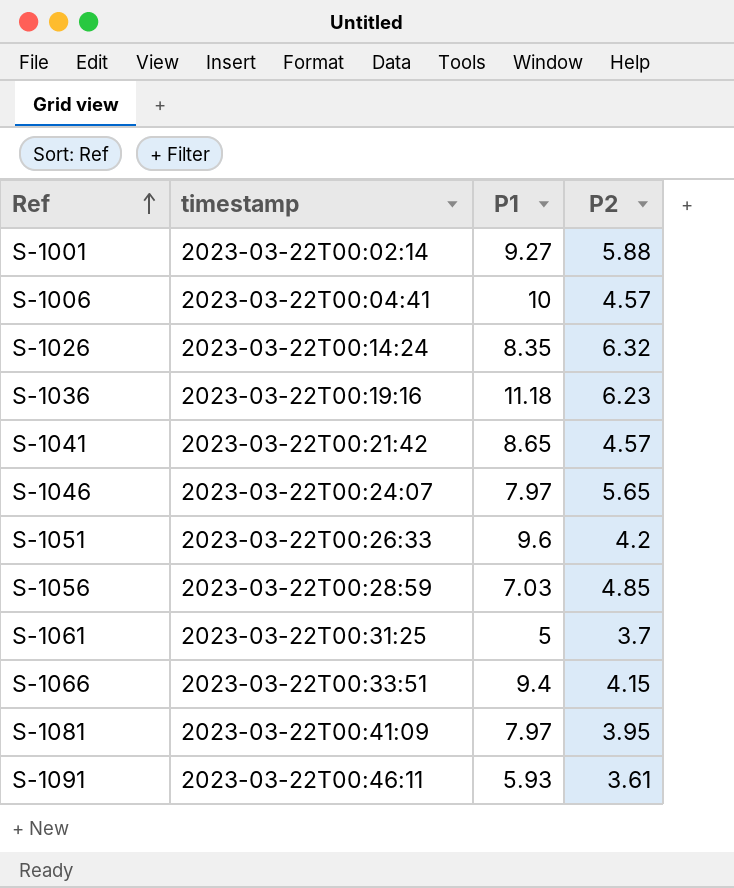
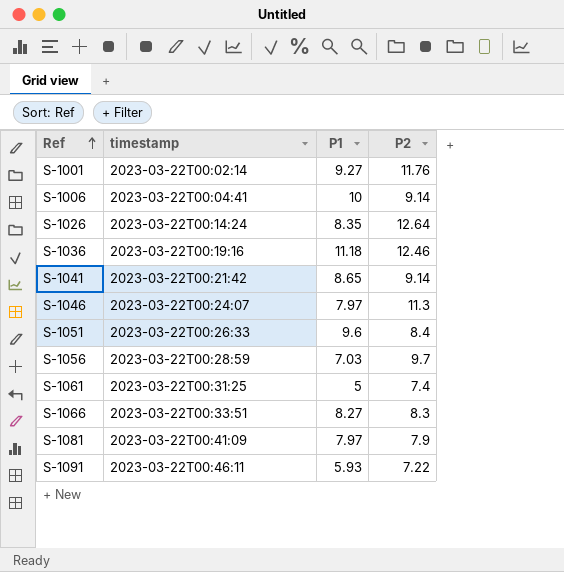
S-1001 | P2: 5.88 -> 11.76
S-1006 | P2: 4.57 -> 9.14
S-1026 | P2: 6.32 -> 12.64
S-1036 | P2: 6.23 -> 12.46
S-1041 | P2: 4.57 -> 9.14
S-1046 | P2: 5.65 -> 11.3
S-1051 | P2: 4.2 -> 8.4
S-1056 | P2: 4.85 -> 9.7
S-1061 | P2: 3.7 -> 7.4
S-1066 | P1: 9.4 -> 8.27
S-1066 | P2: 4.15 -> 8.3
S-1081 | P2: 3.95 -> 7.9
S-1091 | P2: 3.61 -> 7.22

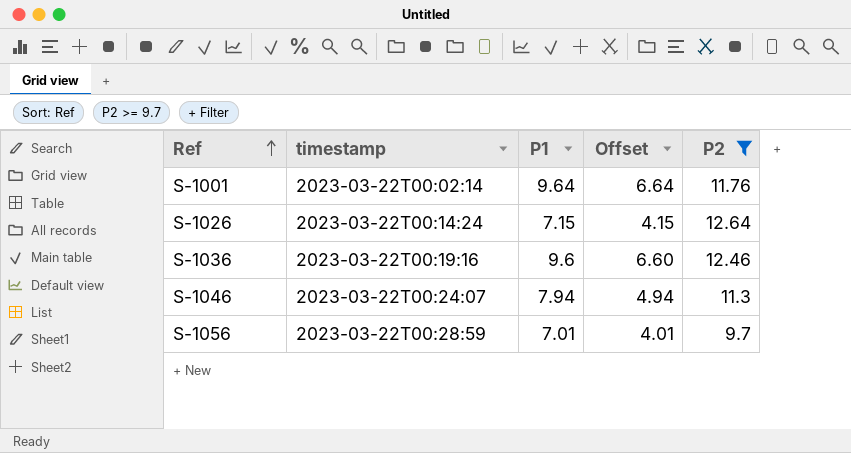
filter: none -> P2 >= 9.7
column Offset | formula: none -> [P1] - 3
S-1001 | P1: 9.27 -> 9.64
S-1026 | P1: 8.35 -> 7.15
S-1036 | P1: 11.18 -> 9.6
S-1046 | P1: 7.97 -> 7.94
S-1056 | P1: 7.03 -> 7.01

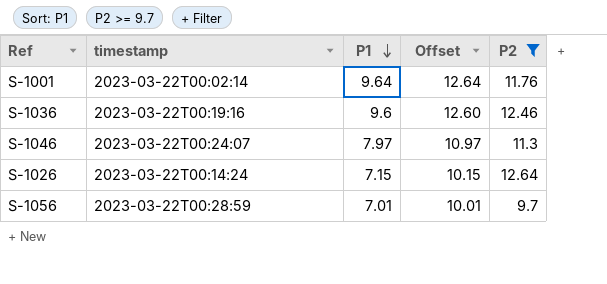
row order: Ref ascending -> P1 descending
column Offset | formula: [P1] - 3 -> [P1] + 3
S-1046 | P1: 7.94 -> 7.97

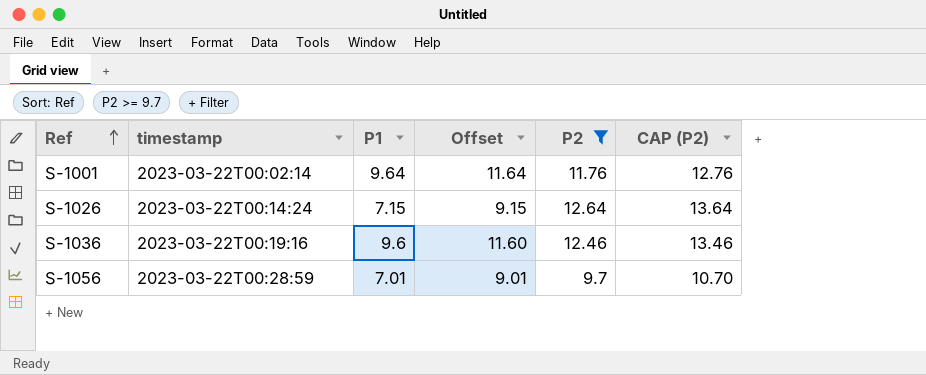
row order: P1 descending -> Ref ascending
column Offset | formula: [P1] + 3 -> [P1] + 2
column CAP (P2) | formula: none -> [P2] + 1
row S-1046: 2023-03-22T00:24:07 | 7.97 | 10.97 | 11.3 -> none

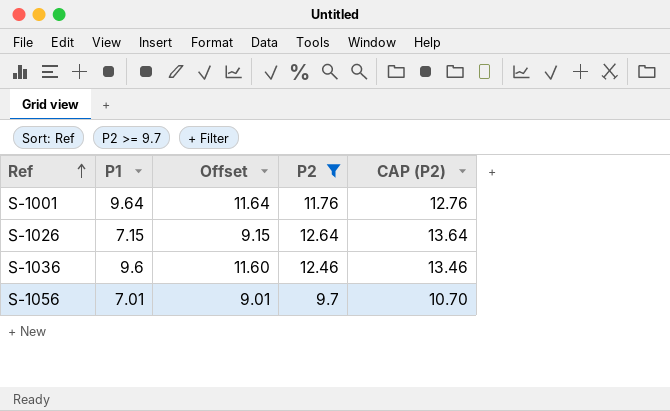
column timestamp | position: 2 -> none

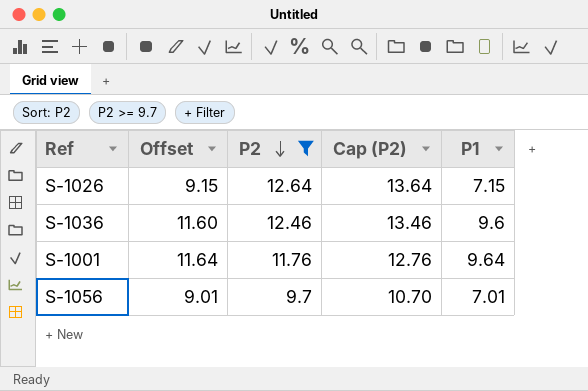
row order: Ref ascending -> P2 descending
column name: CAP (P2) -> Cap (P2)
column P1 | position: 2 -> 5

